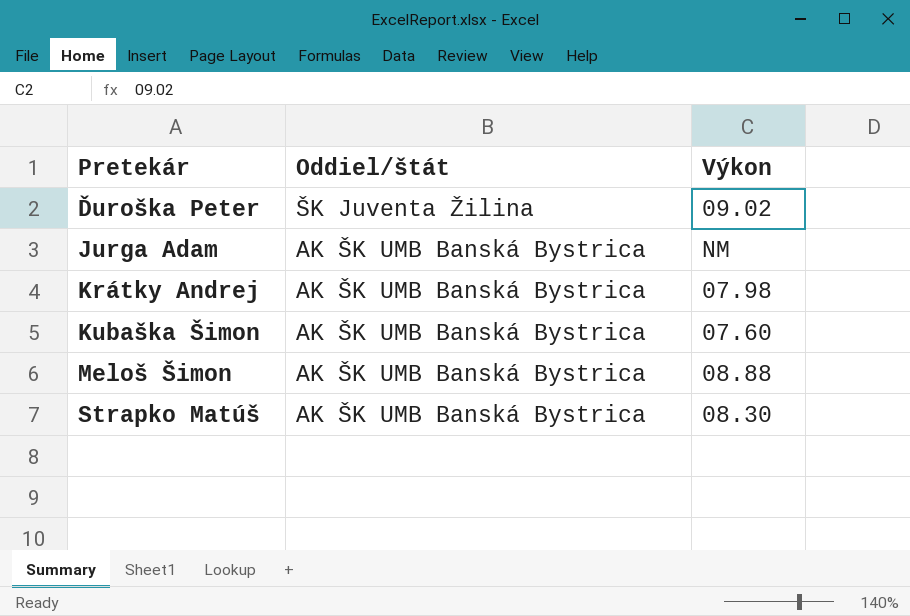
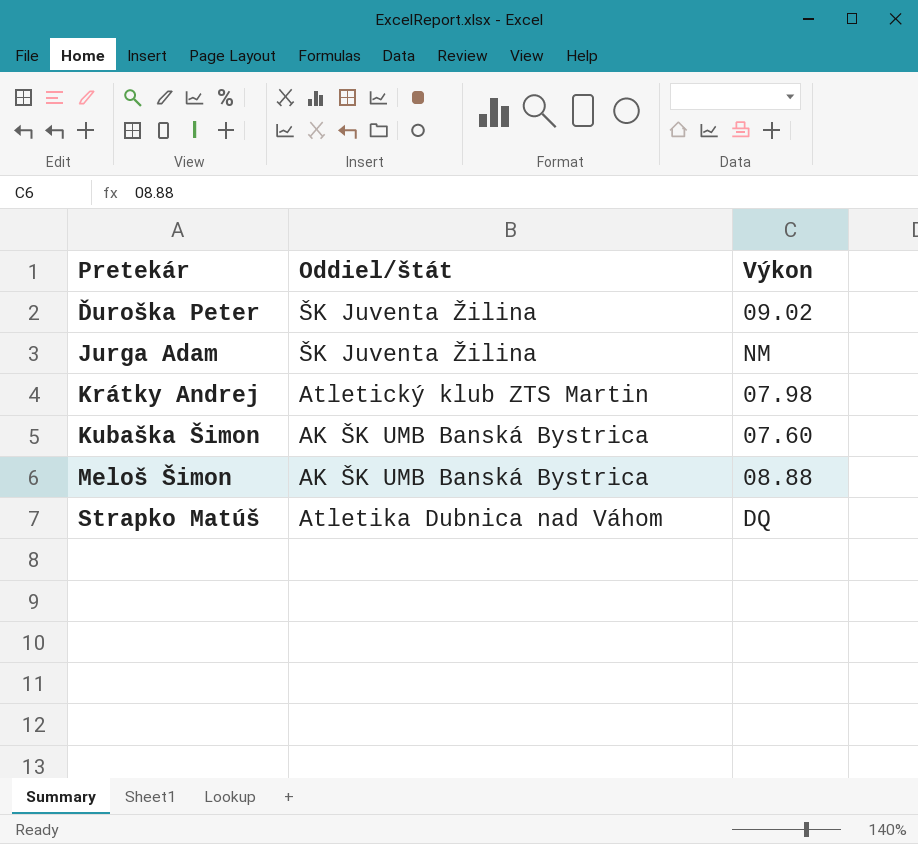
Jurga Adam | Oddiel/štát: AK ŠK UMB Banská Bystrica -> ŠK Juventa Žilina
Krátky Andrej | Oddiel/štát: AK ŠK UMB Banská Bystrica -> Atletický klub ZTS Martin
Strapko Matúš | Oddiel/štát: AK ŠK UMB Banská Bystrica -> Atletika Dubnica nad Váhom
Strapko Matúš | Výkon: 08.30 -> DQ

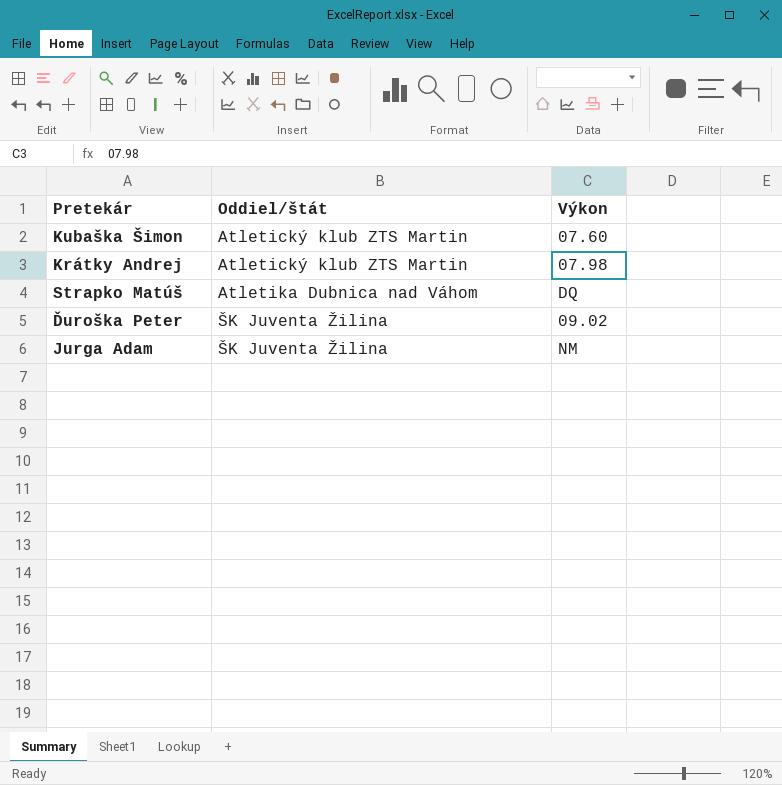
row order: Pretekár ascending -> Oddiel/štát ascending
row Meloš Šimon: AK ŠK UMB Banská Bystrica | 08.88 -> none
Kubaška Šimon | Oddiel/štát: AK ŠK UMB Banská Bystrica -> Atletický klub ZTS Martin

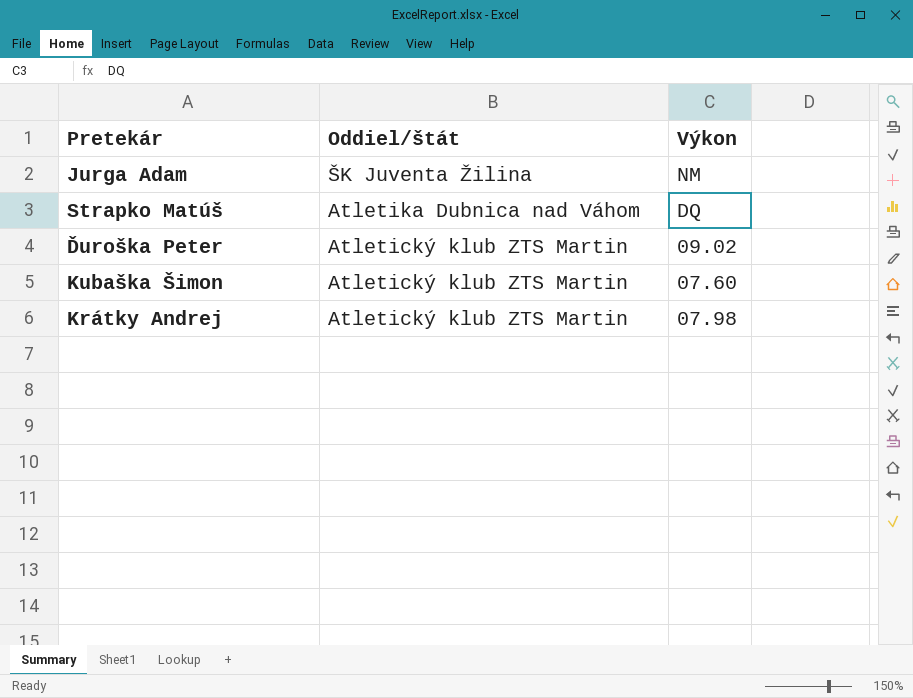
row order: Oddiel/štát ascending -> Oddiel/štát descending
Ďuroška Peter | Oddiel/štát: ŠK Juventa Žilina -> Atletický klub ZTS Martin

